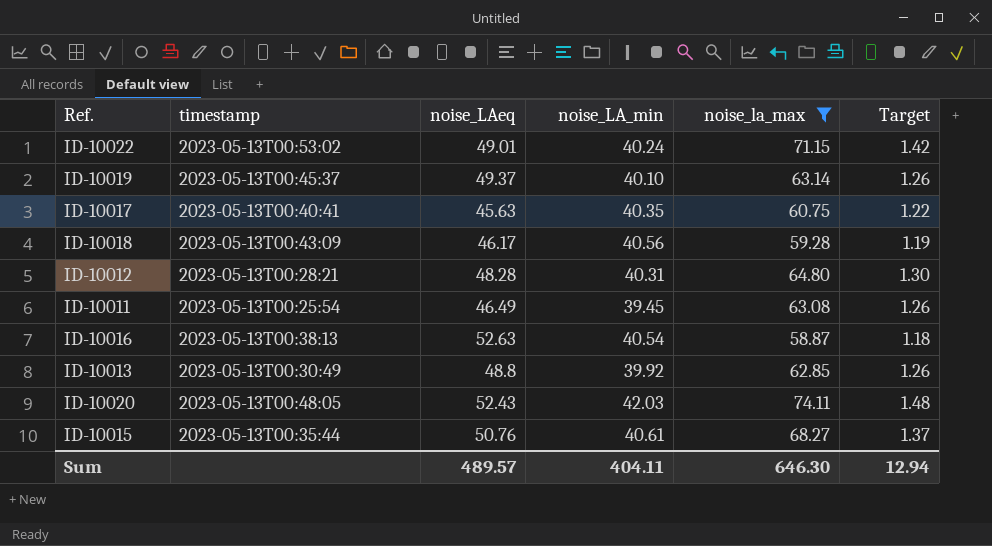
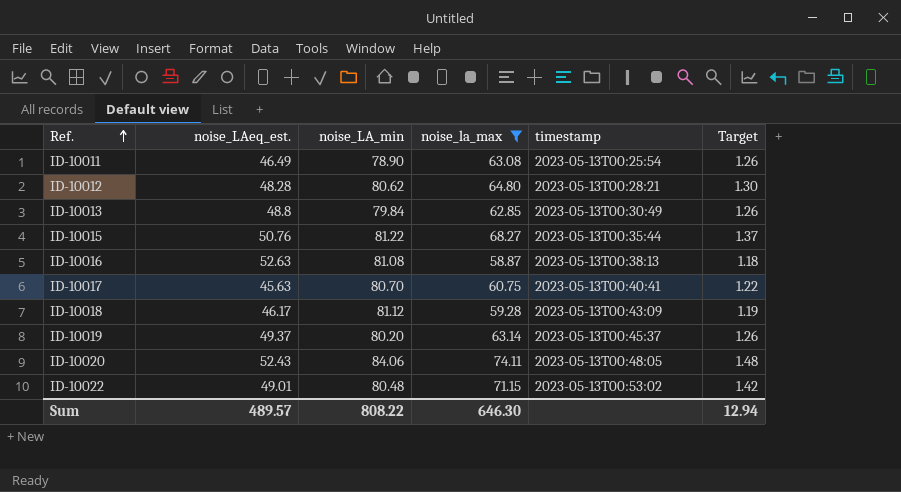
row order: none -> Ref. ascending
column name: noise_LAeq -> noise_LAeq_est.
column timestamp | position: 2 -> 5
ID-10011 | noise_LA_min: 39.45 -> 78.90
ID-10012 | noise_LA_min: 40.31 -> 80.62
ID-10013 | noise_LA_min: 39.92 -> 79.84
ID-10015 | noise_LA_min: 40.61 -> 81.22
ID-10016 | noise_LA_min: 40.54 -> 81.08
ID-10017 | noise_LA_min: 40.35 -> 80.70
ID-10018 | noise_LA_min: 40.56 -> 81.12
ID-10019 | noise_LA_min: 40.10 -> 80.20
ID-10020 | noise_LA_min: 42.03 -> 84.06
ID-10022 | noise_LA_min: 40.24 -> 80.48
Sum | noise_LA_min: 404.11 -> 808.22

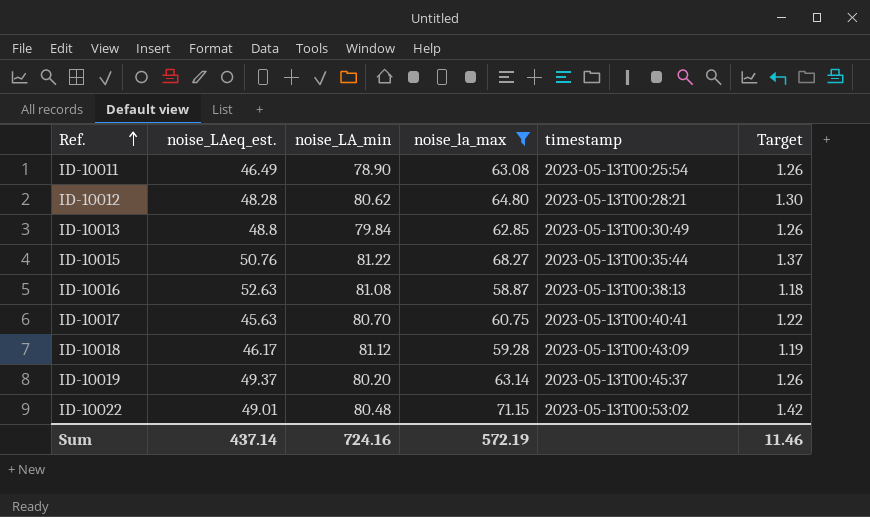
row ID-10020: 52.43 | 84.06 | 74.11 | 2023-05-13T00:48:05 | 1.48 -> none
Sum | noise_LAeq_est.: 489.57 -> 437.14
Sum | noise_LA_min: 808.22 -> 724.16
Sum | noise_la_max: 646.30 -> 572.19
Sum | Target: 12.94 -> 11.46

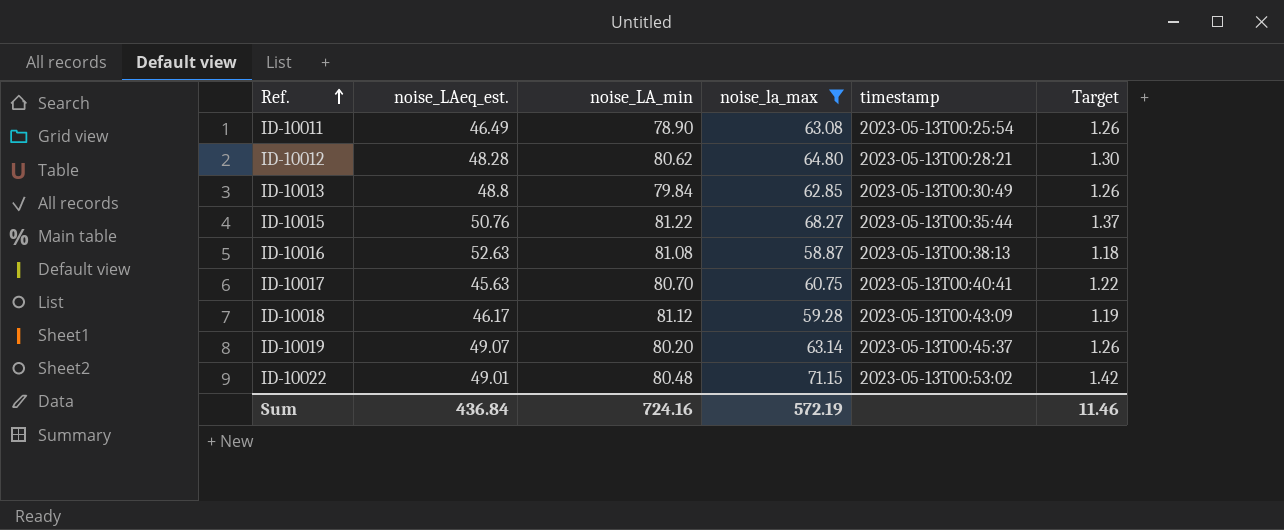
ID-10019 | noise_LAeq_est.: 49.37 -> 49.07
Sum | noise_LAeq_est.: 437.14 -> 436.84

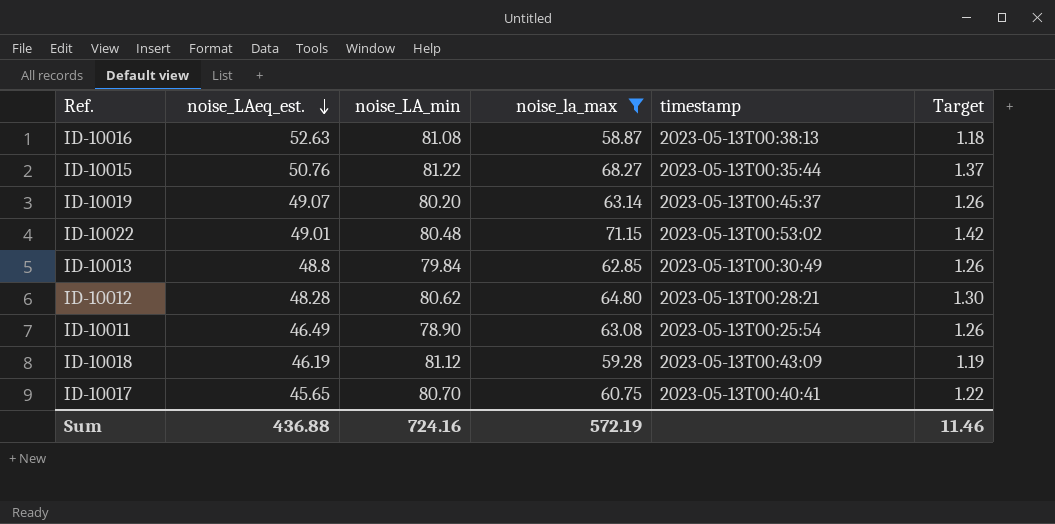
row order: Ref. ascending -> noise_LAeq_est. descending
ID-10018 | noise_LAeq_est.: 46.17 -> 46.19
ID-10017 | noise_LAeq_est.: 45.63 -> 45.65
Sum | noise_LAeq_est.: 436.84 -> 436.88

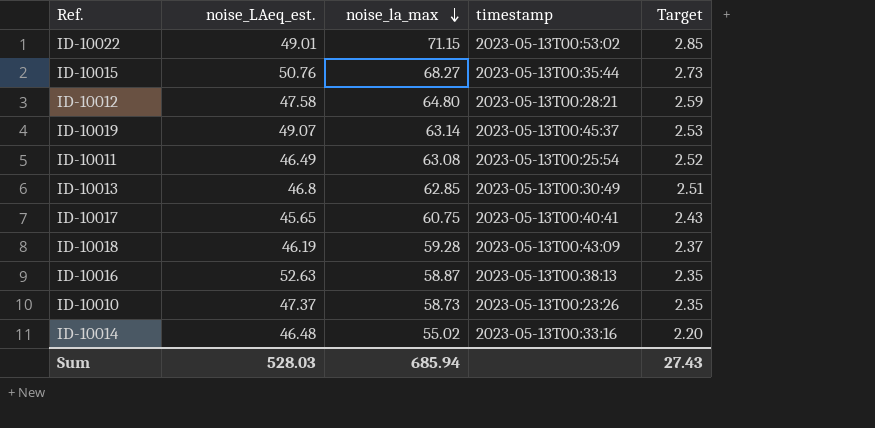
filter: noise_la_max >= 58.87 -> none
row order: noise_LAeq_est. descending -> noise_la_max descending
column noise_LA_min | position: 3 -> none
column Target | formula: [noise_la_max] * 0.02 -> [noise_la_max] * 0.04
ID-10012 | noise_LAeq_est.: 48.28 -> 47.58
ID-10013 | noise_LAeq_est.: 48.8 -> 46.8
Sum | noise_LAeq_est.: 436.88 -> 528.03
Sum | noise_la_max: 572.19 -> 685.94
Sum | Target: 11.46 -> 27.43

